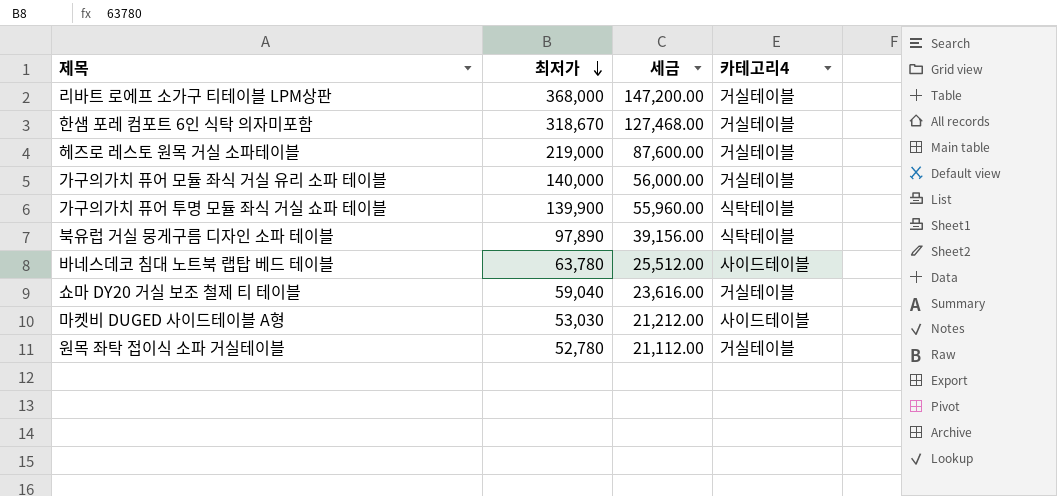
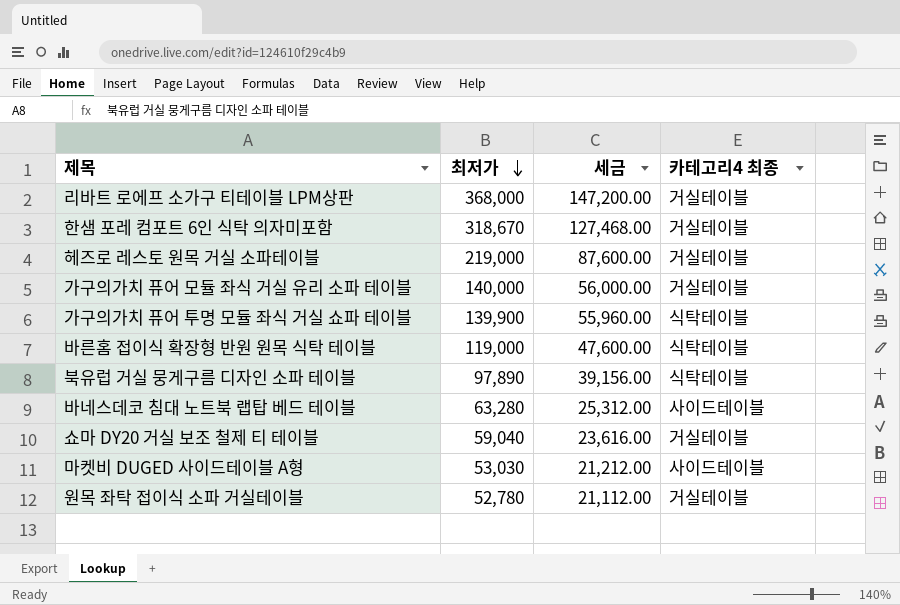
column name: 카테고리4 -> 카테고리4 최종
row 바른홈 접이식 확장형 반원 원목 식탁 테이블: none -> 119,000 | 47,600.00 | 식탁테이블
바네스데코 침대 노트북 랩탑 베드 테이블 | 최저가: 63,780 -> 63,280
바네스데코 침대 노트북 랩탑 베드 테이블 | 세금: 25,512.00 -> 25,312.00

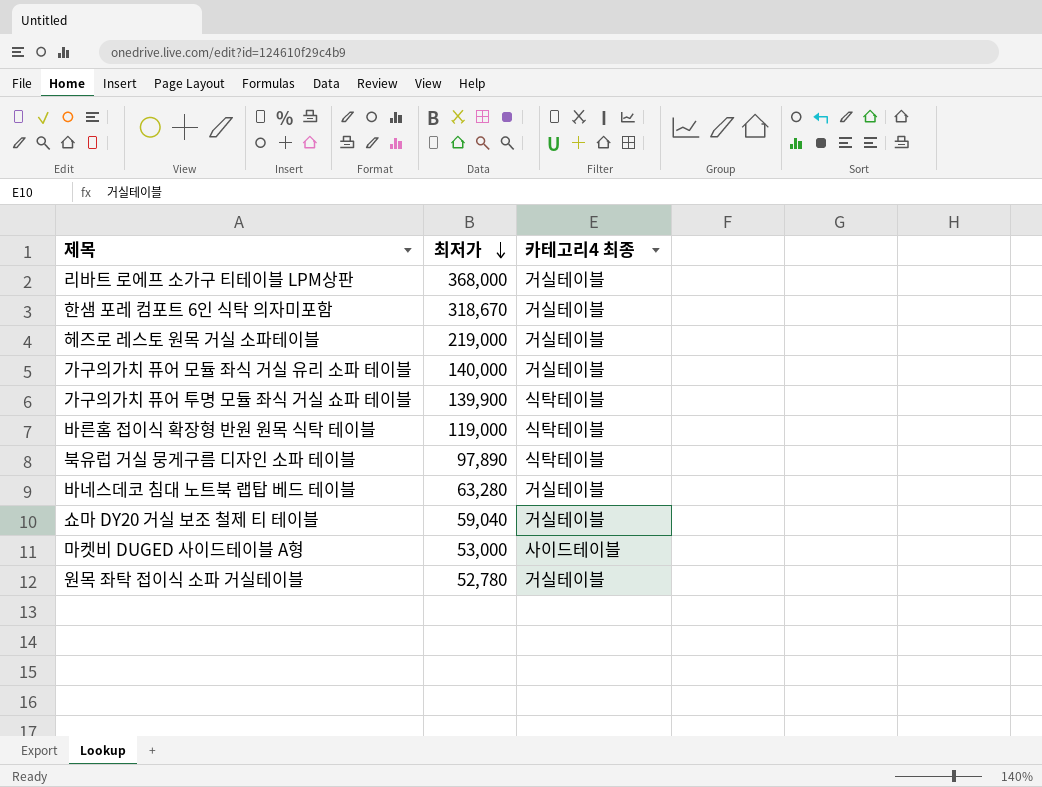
column 세금 | formula: [최저가] * 0.4 -> none
바네스데코 침대 노트북 랩탑 베드 테이블 | 카테고리4 최종: 사이드테이블 -> 거실테이블
마켓비 DUGED 사이드테이블 A형 | 최저가: 53,030 -> 53,000

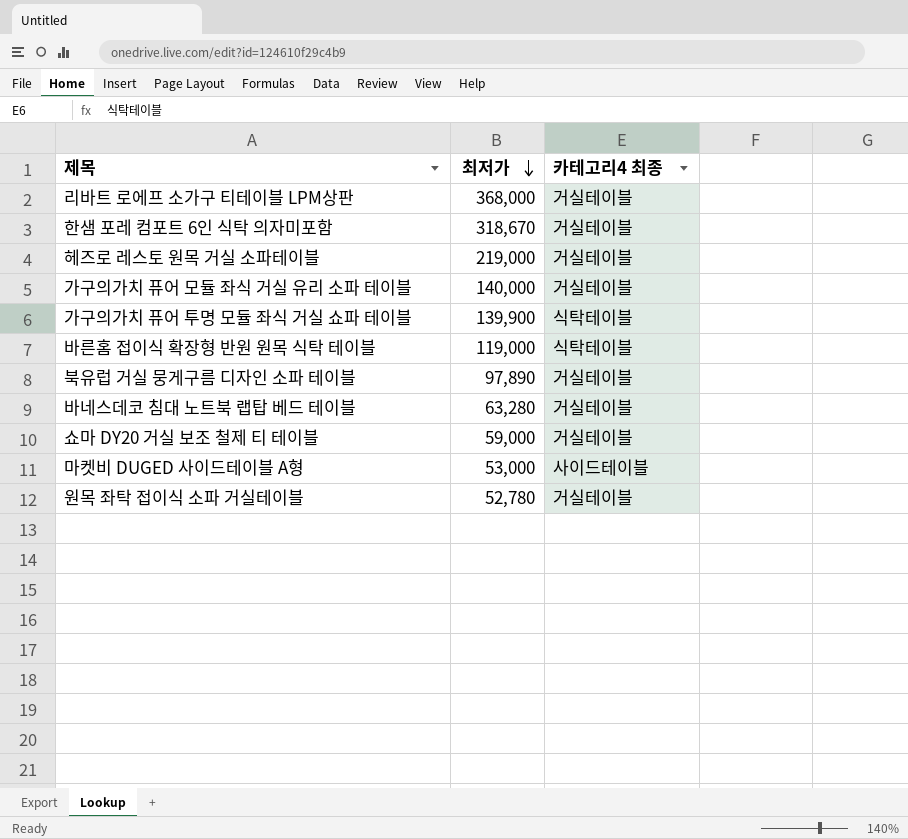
북유럽 거실 뭉게구름 디자인 소파 테이블 | 카테고리4 최종: 식탁테이블 -> 거실테이블
쇼마 DY20 거실 보조 철제 티 테이블 | 최저가: 59,040 -> 59,000

